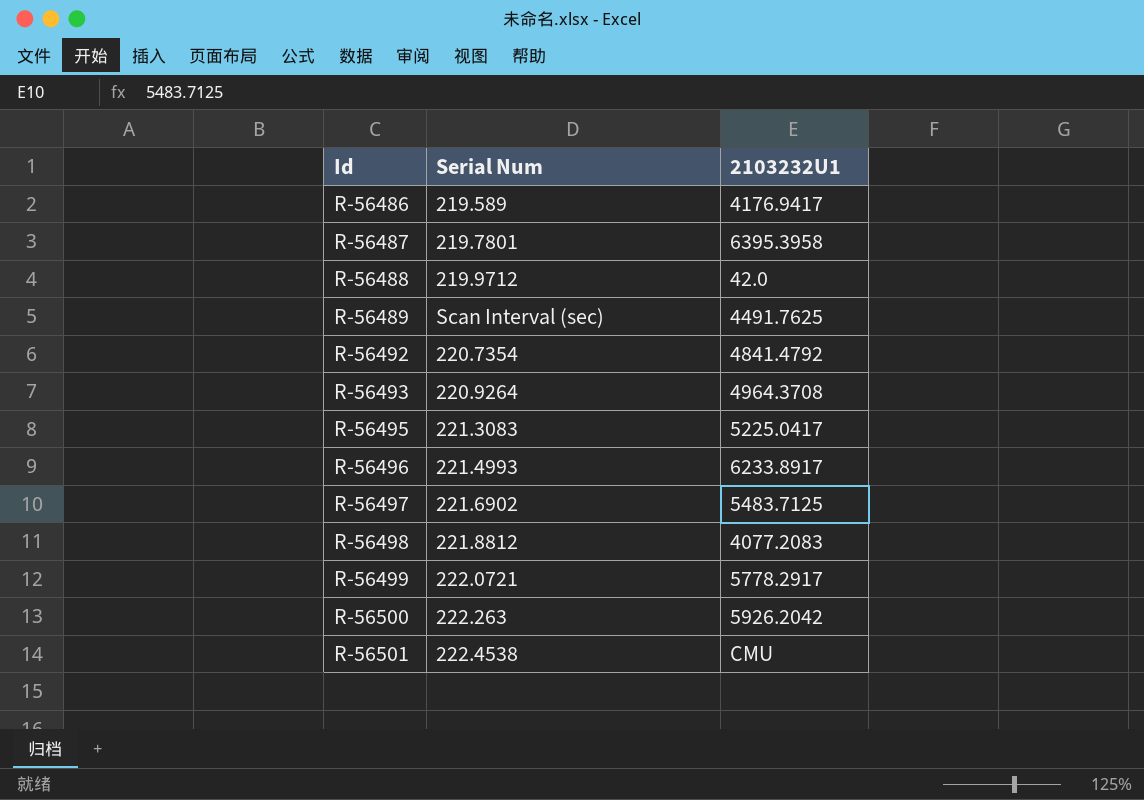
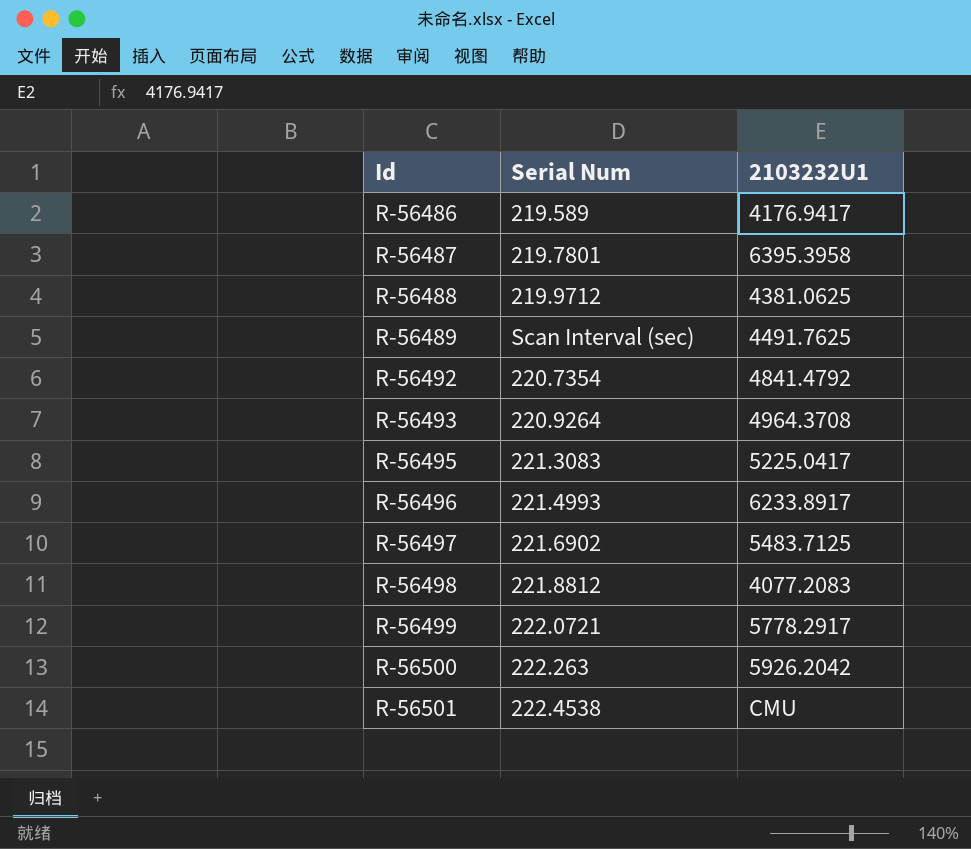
R-56488 | 2103232U1: 42.0 -> 4381.0625

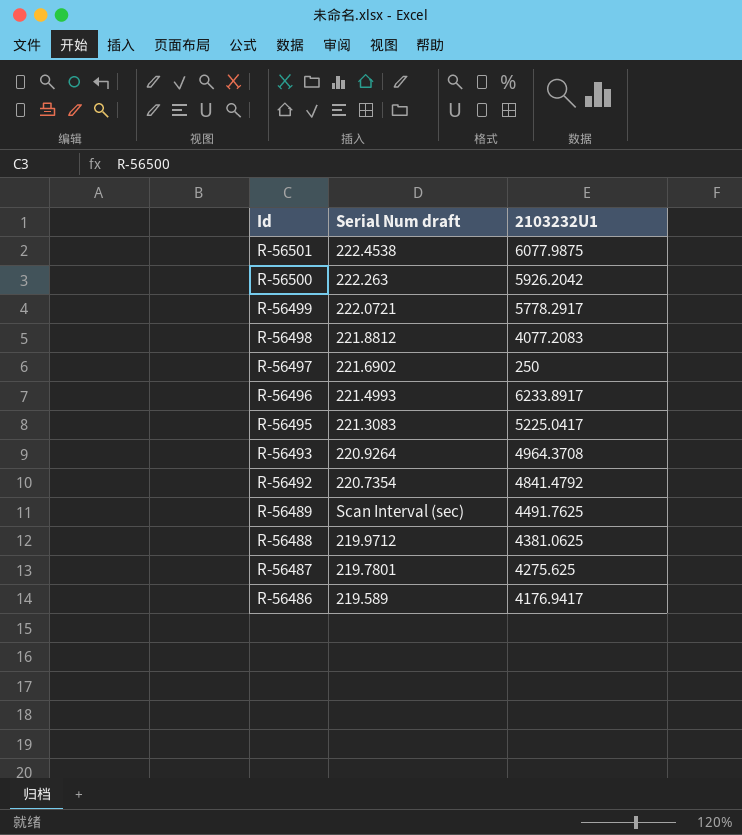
row order: Id ascending -> Id descending
column name: Serial Num -> Serial Num draft
R-56501 | 2103232U1: CMU -> 6077.9875
R-56497 | 2103232U1: 5483.7125 -> 250
R-56487 | 2103232U1: 6395.3958 -> 4275.625

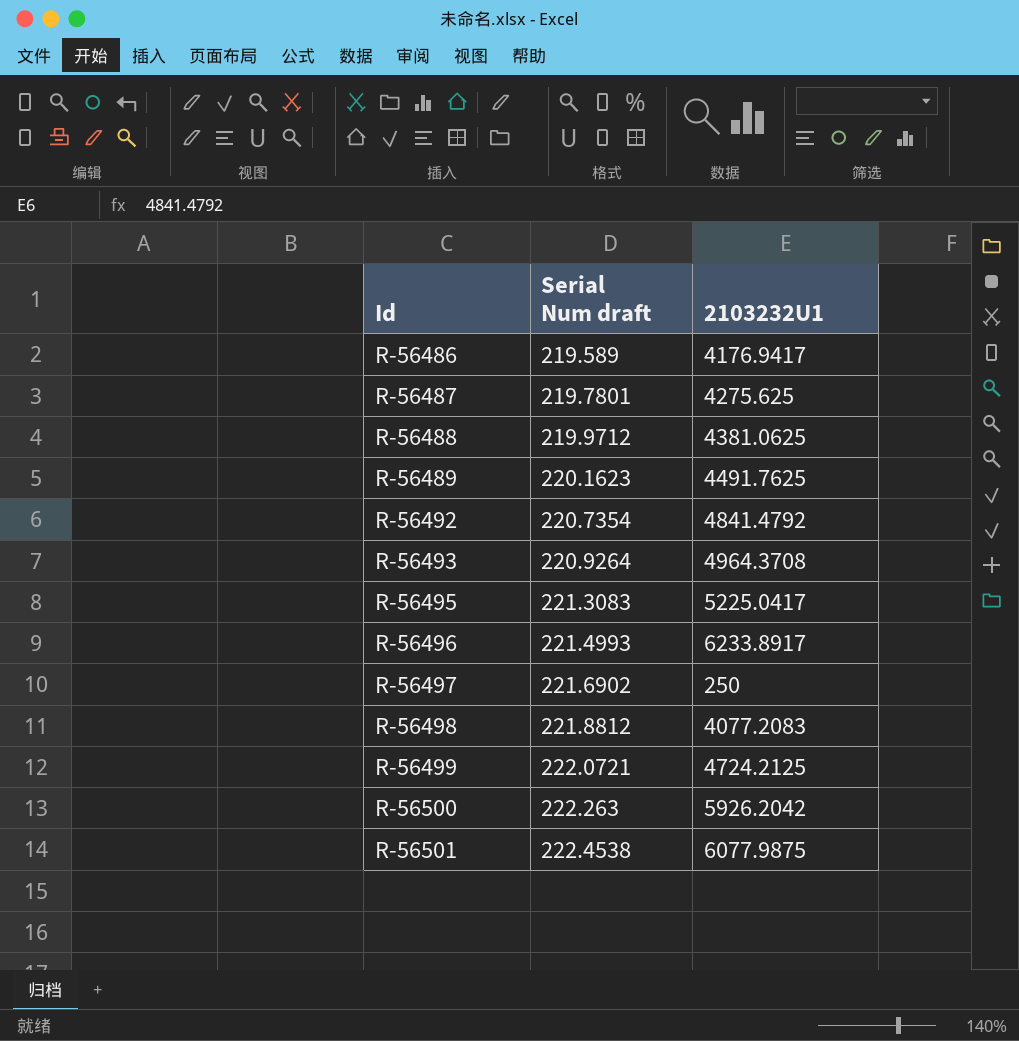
row order: Id descending -> Id ascending
R-56489 | Serial Num draft: Scan Interval (sec) -> 220.1623
R-56499 | 2103232U1: 5778.2917 -> 4724.2125

